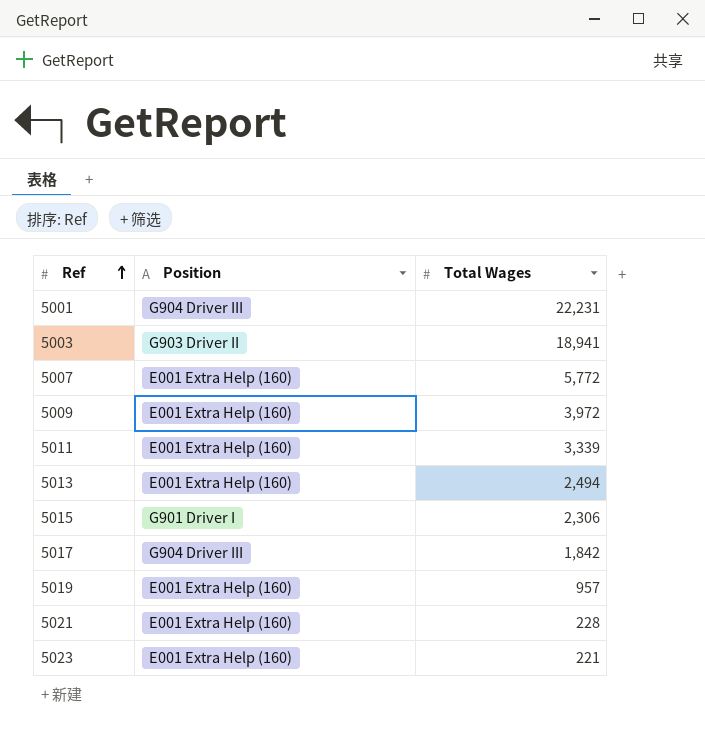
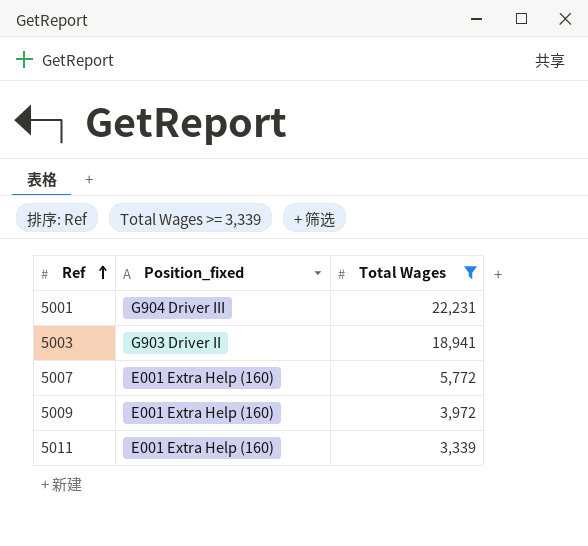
filter: none -> Total Wages >= 3,339
column name: Position -> Position_fixed

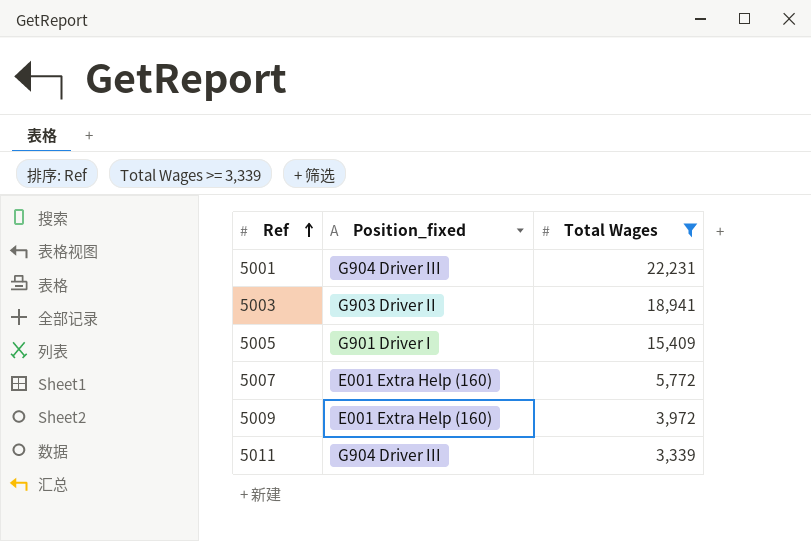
row 5005: none -> G901 Driver I | 15,409
5011 | Position_fixed: E001 Extra Help (160) -> G904 Driver III

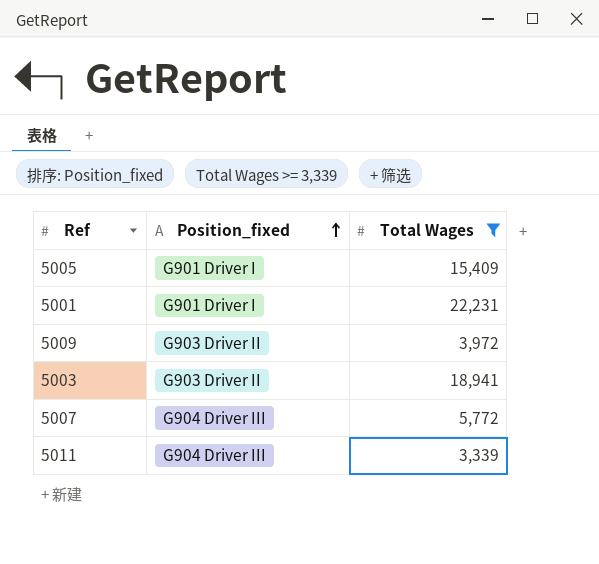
row order: Ref ascending -> Position_fixed ascending
5001 | Position_fixed: G904 Driver III -> G901 Driver I
5009 | Position_fixed: E001 Extra Help (160) -> G903 Driver II
5007 | Position_fixed: E001 Extra Help (160) -> G904 Driver III

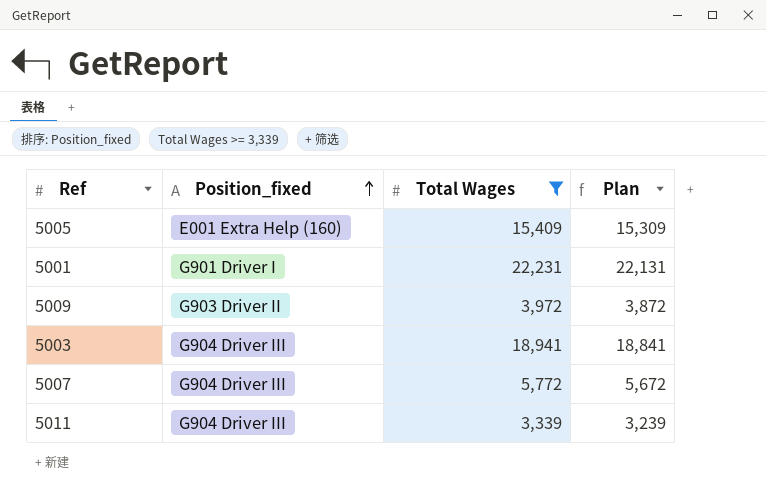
column Plan | formula: none -> [Total Wages] - 100
5005 | Position_fixed: G901 Driver I -> E001 Extra Help (160)
5003 | Position_fixed: G903 Driver II -> G904 Driver III

